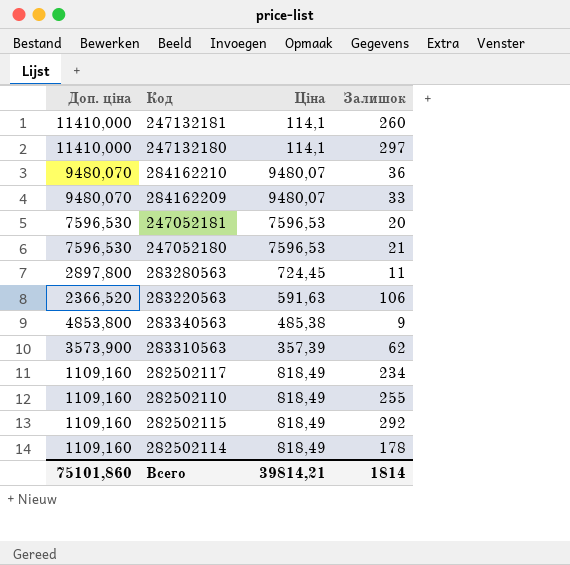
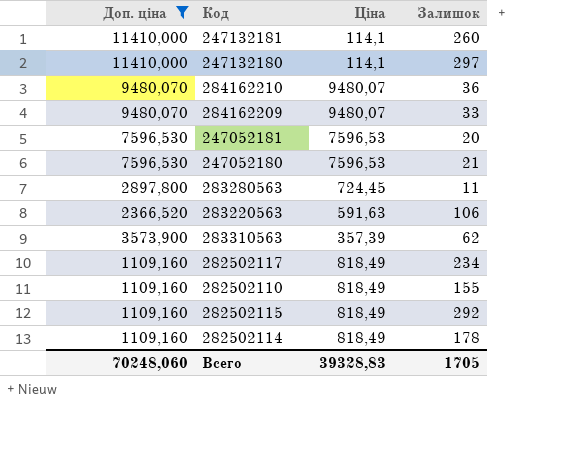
filter: none -> Доп. ціна != 4853,800
282502110 | Залишок: 255 -> 155
Всего | Доп. ціна: 75101,860 -> 70248,060
Всего | Ціна: 39814,21 -> 39328,83
Всего | Залишок: 1814 -> 1705

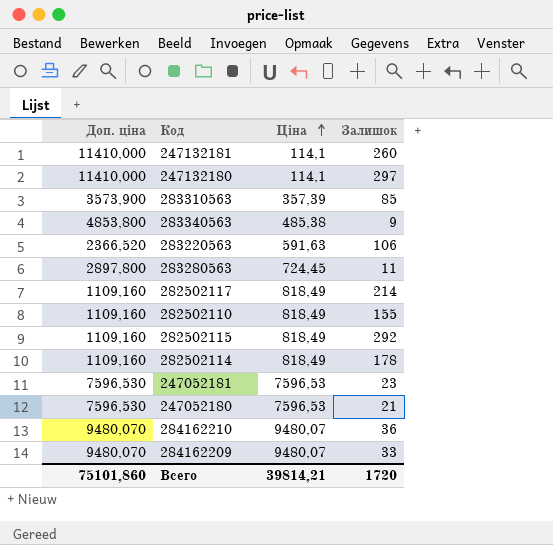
filter: Доп. ціна != 4853,800 -> none
row order: none -> Ціна ascending
283310563 | Залишок: 62 -> 85
282502117 | Залишок: 234 -> 214
247052181 | Залишок: 20 -> 23
Всего | Доп. ціна: 70248,060 -> 75101,860
Всего | Ціна: 39328,83 -> 39814,21
Всего | Залишок: 1705 -> 1720

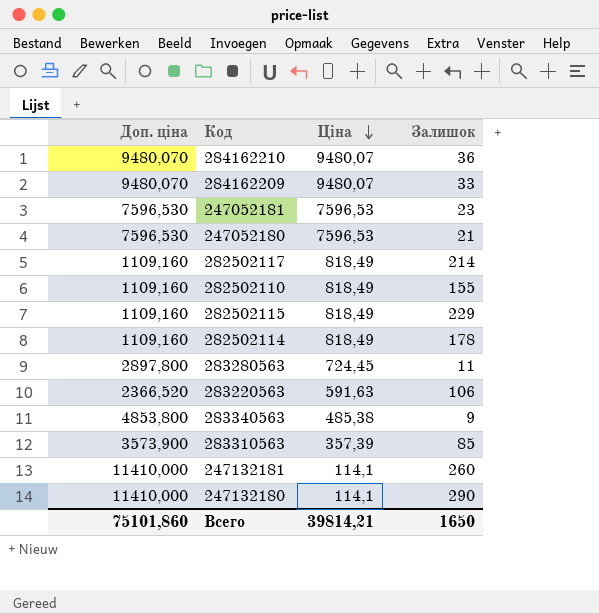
row order: Ціна ascending -> Ціна descending
282502115 | Залишок: 292 -> 229
247132180 | Залишок: 297 -> 290
Всего | Залишок: 1720 -> 1650

